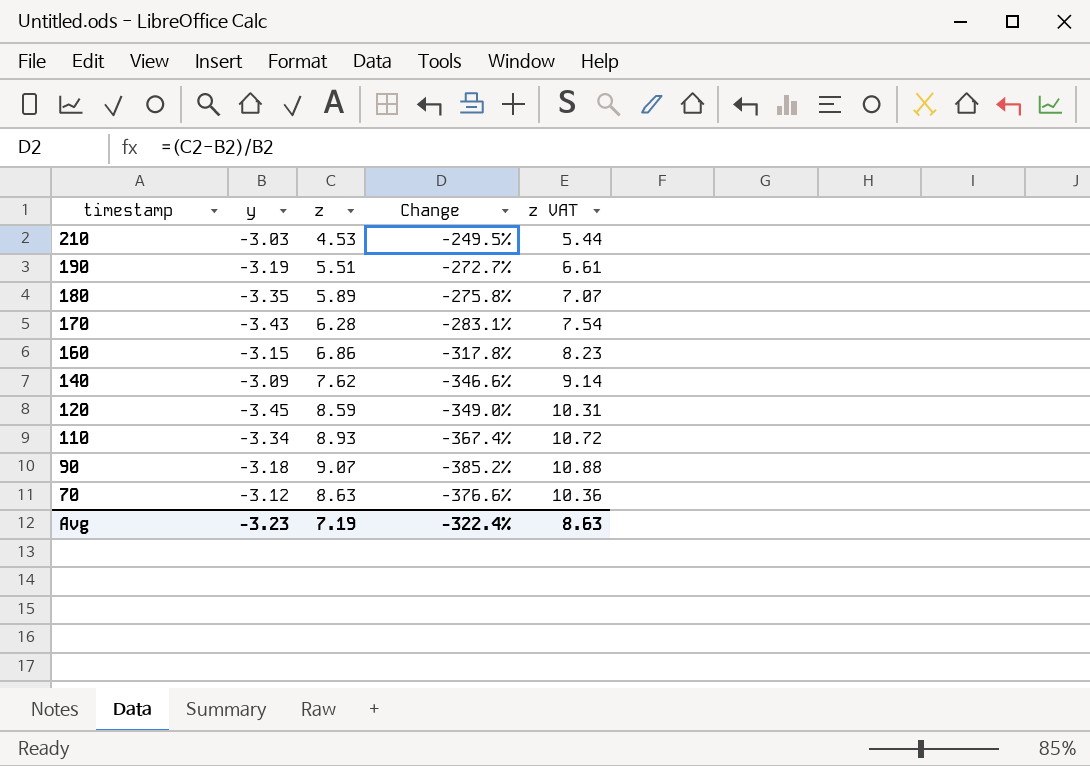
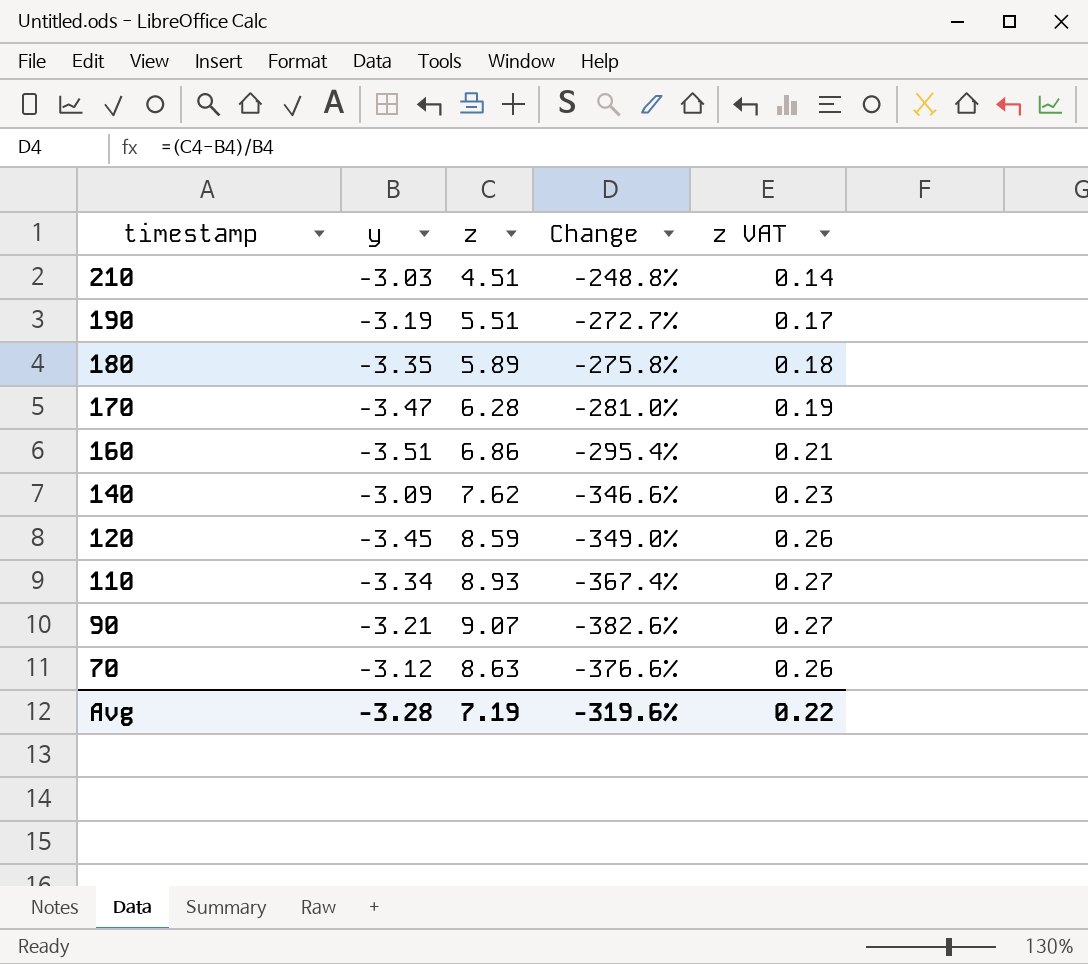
column z VAT | formula: [z] * 1.2 -> [z] * 0.03
210 | z: 4.53 -> 4.51
210 | Change: -249.5% -> -248.8%
170 | y: -3.43 -> -3.47
170 | Change: -283.1% -> -281.0%
160 | y: -3.15 -> -3.51
160 | Change: -317.8% -> -295.4%
90 | y: -3.18 -> -3.21
90 | Change: -385.2% -> -382.6%
Avg | y: -3.23 -> -3.28
Avg | Change: -322.4% -> -319.6%
Avg | z VAT: 8.63 -> 0.22

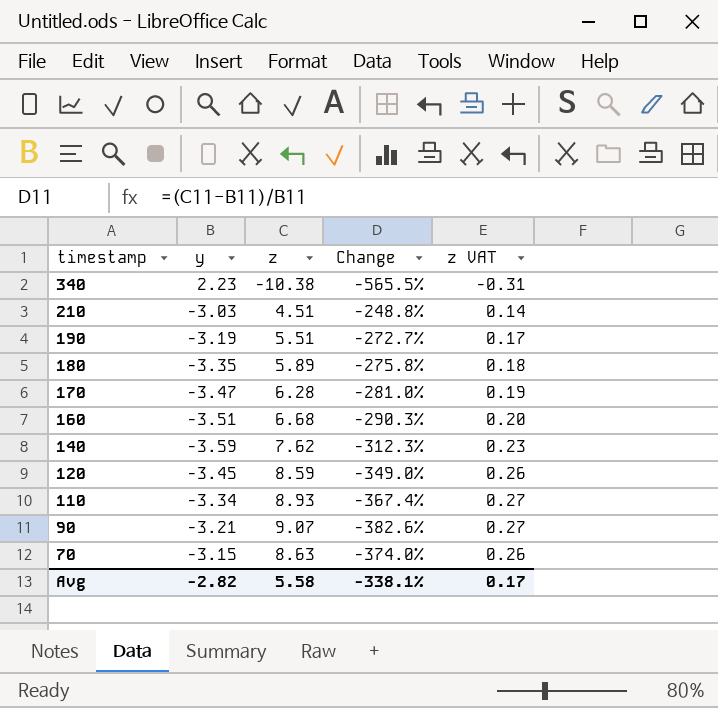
row 340: none -> 2.23 | -10.38 | -565.5% | -0.31
160 | z: 6.86 -> 6.68
160 | Change: -295.4% -> -290.3%
160 | z VAT: 0.21 -> 0.20
140 | y: -3.09 -> -3.59
140 | Change: -346.6% -> -312.3%
70 | y: -3.12 -> -3.15
70 | Change: -376.6% -> -374.0%
Avg | y: -3.28 -> -2.82
Avg | z: 7.19 -> 5.58
Avg | Change: -319.6% -> -338.1%
Avg | z VAT: 0.22 -> 0.17

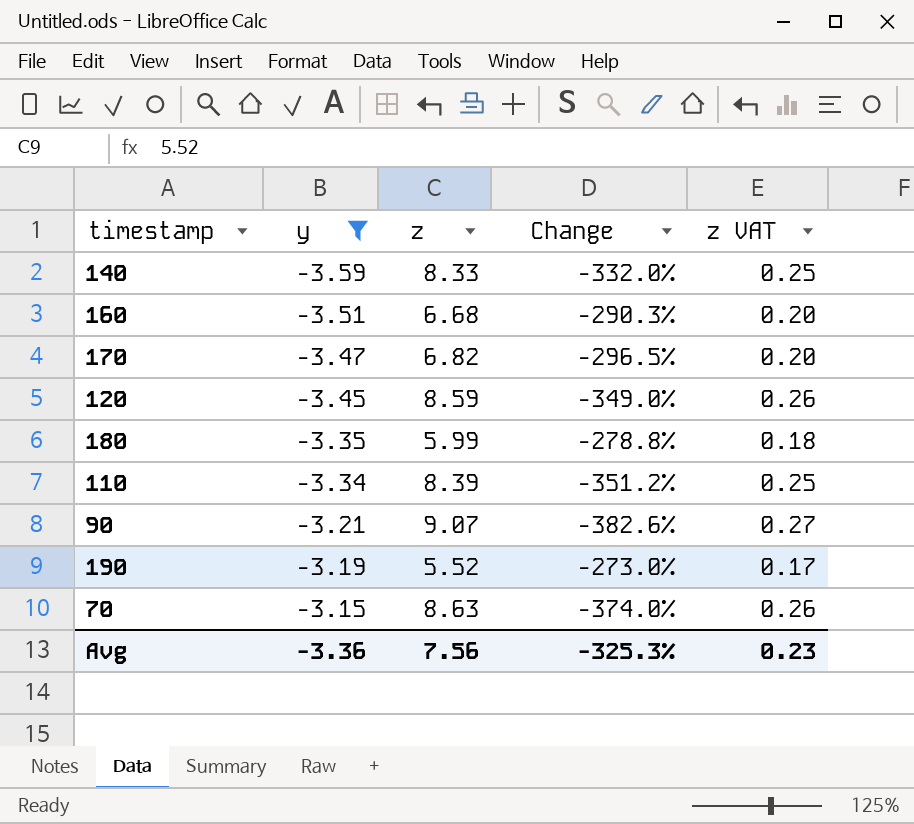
filter: none -> y <= -3.15
row order: timestamp descending -> y ascending
140 | z: 7.62 -> 8.33
140 | Change: -312.3% -> -332.0%
140 | z VAT: 0.23 -> 0.25
170 | z: 6.28 -> 6.82
170 | Change: -281.0% -> -296.5%
170 | z VAT: 0.19 -> 0.20
180 | z: 5.89 -> 5.99
180 | Change: -275.8% -> -278.8%
110 | z: 8.93 -> 8.39
110 | Change: -367.4% -> -351.2%
110 | z VAT: 0.27 -> 0.25
190 | z: 5.51 -> 5.52
190 | Change: -272.7% -> -273.0%
Avg | y: -2.82 -> -3.36
Avg | z: 5.58 -> 7.56
Avg | Change: -338.1% -> -325.3%
Avg | z VAT: 0.17 -> 0.23

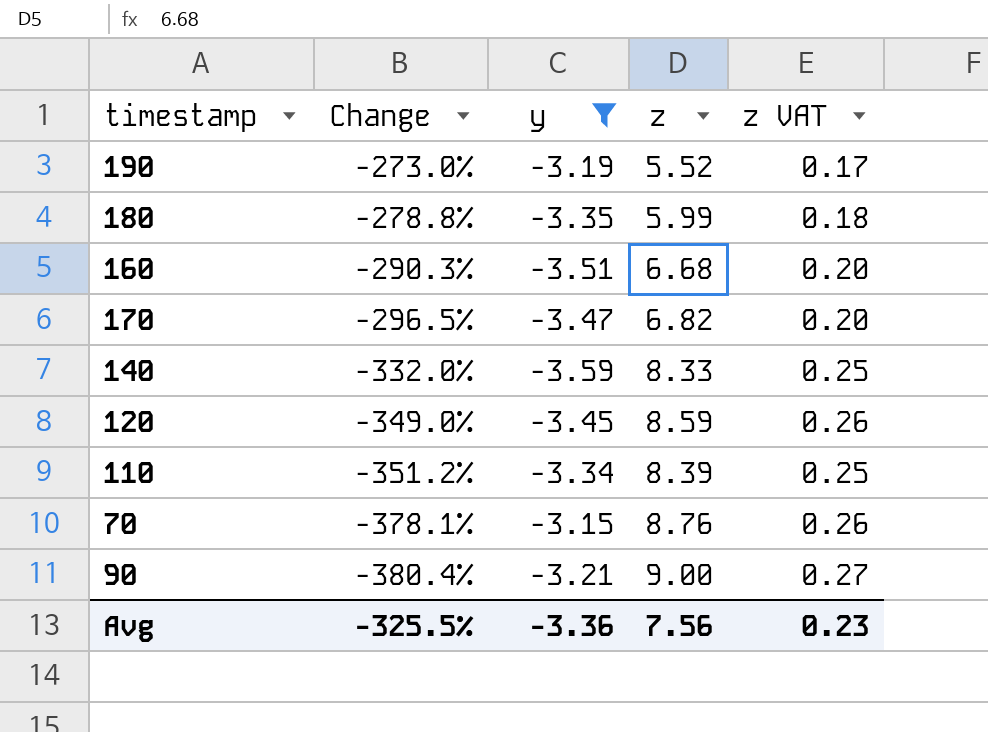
row order: y ascending -> Change descending
column Change | position: 4 -> 2
70 | Change: -374.0% -> -378.1%
70 | z: 8.63 -> 8.76
90 | Change: -382.6% -> -380.4%
90 | z: 9.07 -> 9.00
Avg | Change: -325.3% -> -325.5%

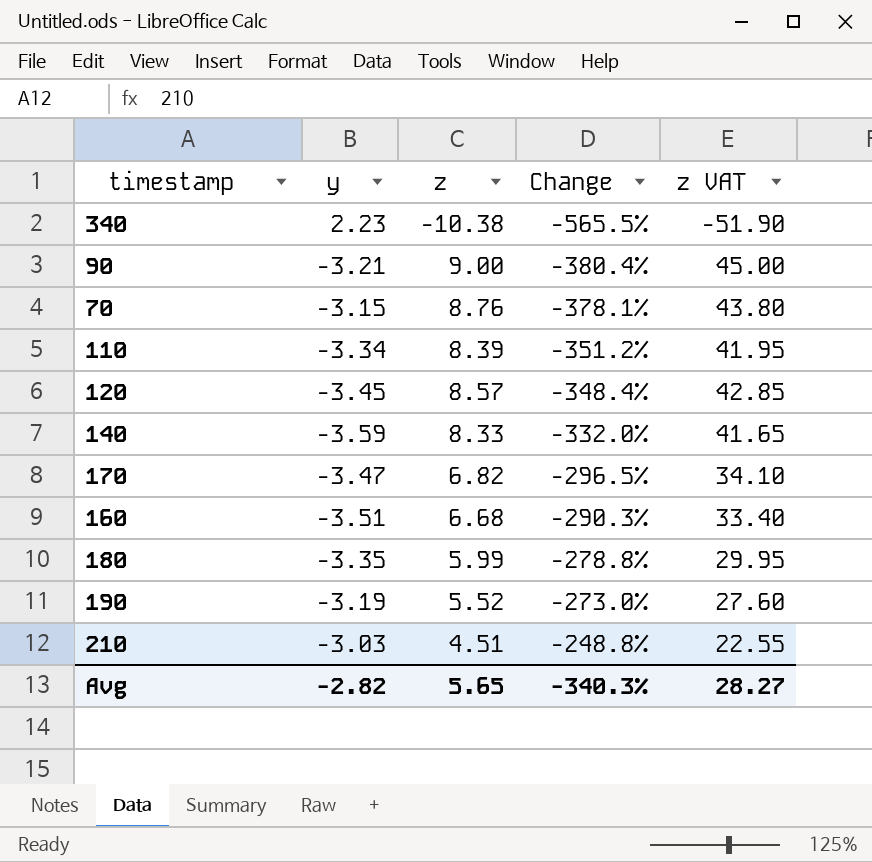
filter: y <= -3.15 -> none
row order: Change descending -> Change ascending
column Change | position: 2 -> 4
column z VAT | formula: [z] * 0.03 -> [z] * 5
120 | z: 8.59 -> 8.57
120 | Change: -349.0% -> -348.4%
Avg | y: -3.36 -> -2.82
Avg | z: 7.56 -> 5.65
Avg | Change: -325.5% -> -340.3%
Avg | z VAT: 0.23 -> 28.27

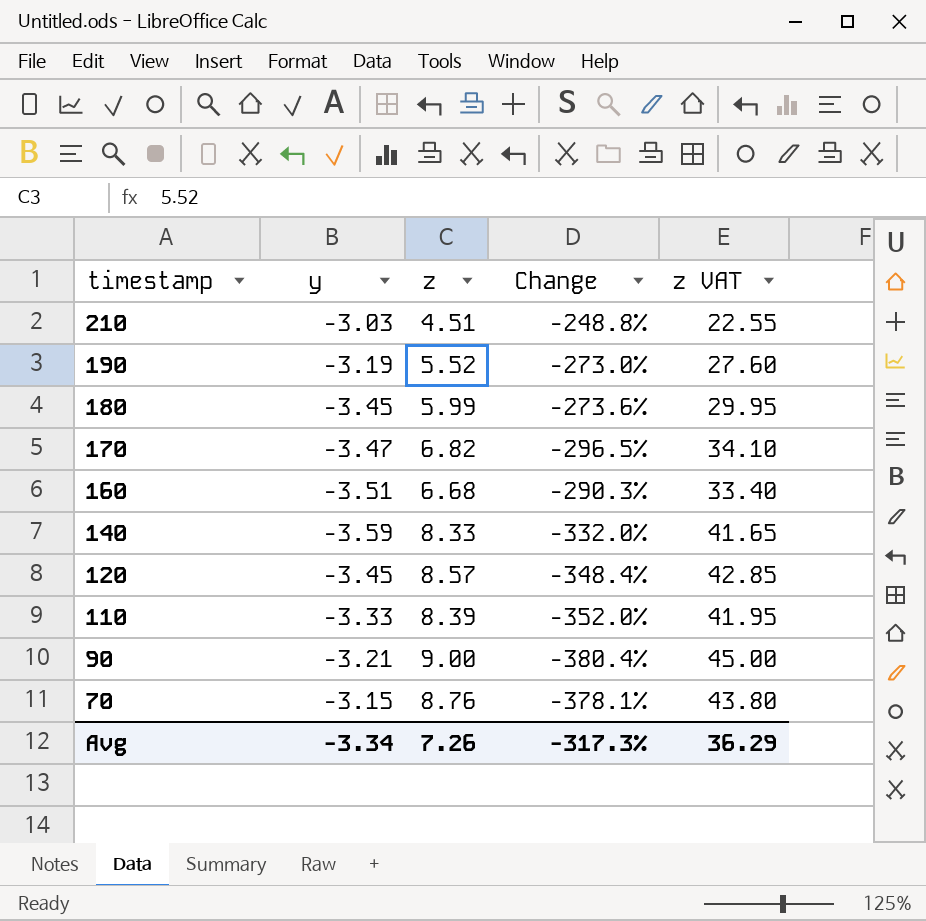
row order: Change ascending -> timestamp descending
row 340: 2.23 | -10.38 | -565.5% | -51.90 -> none
180 | y: -3.35 -> -3.45
180 | Change: -278.8% -> -273.6%
110 | y: -3.34 -> -3.33
110 | Change: -351.2% -> -352.0%
Avg | y: -2.82 -> -3.34
Avg | z: 5.65 -> 7.26
Avg | Change: -340.3% -> -317.3%
Avg | z VAT: 28.27 -> 36.29

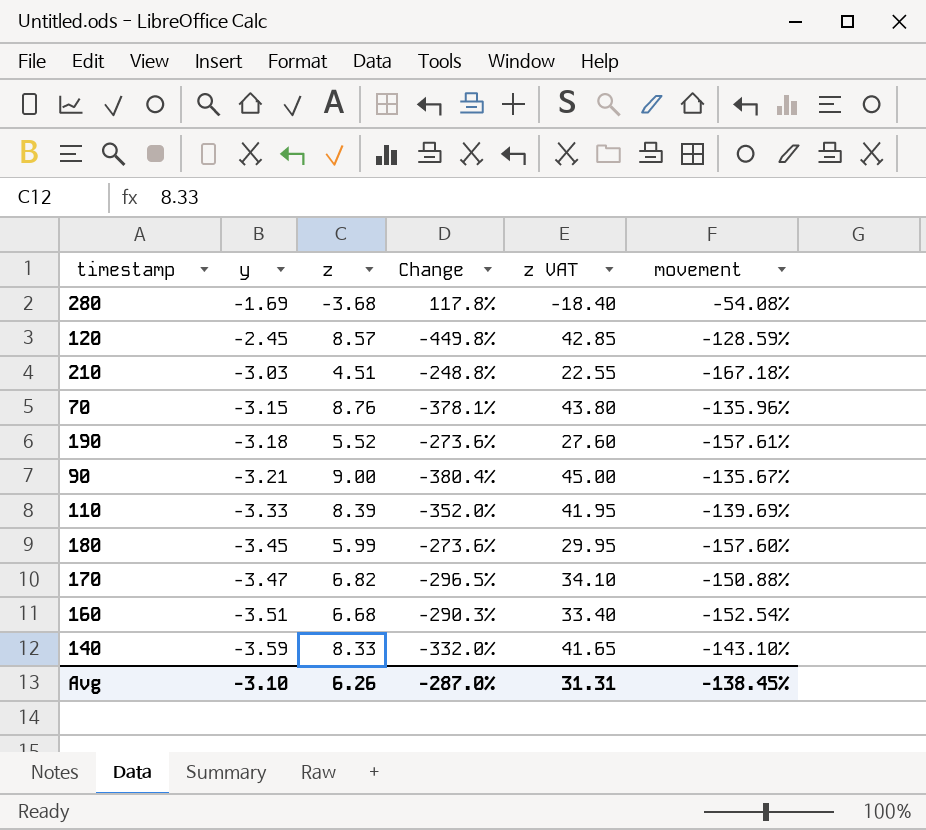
row order: timestamp descending -> y descending
column movement | formula: none -> ([y] - [z]) / [z]
row 280: none -> -1.69 | -3.68 | 117.8% | -18.40 | -54.08%
120 | y: -3.45 -> -2.45
120 | Change: -348.4% -> -449.8%
190 | y: -3.19 -> -3.18
190 | Change: -273.0% -> -273.6%
Avg | y: -3.34 -> -3.10
Avg | z: 7.26 -> 6.26
Avg | Change: -317.3% -> -287.0%
Avg | z VAT: 36.29 -> 31.31

